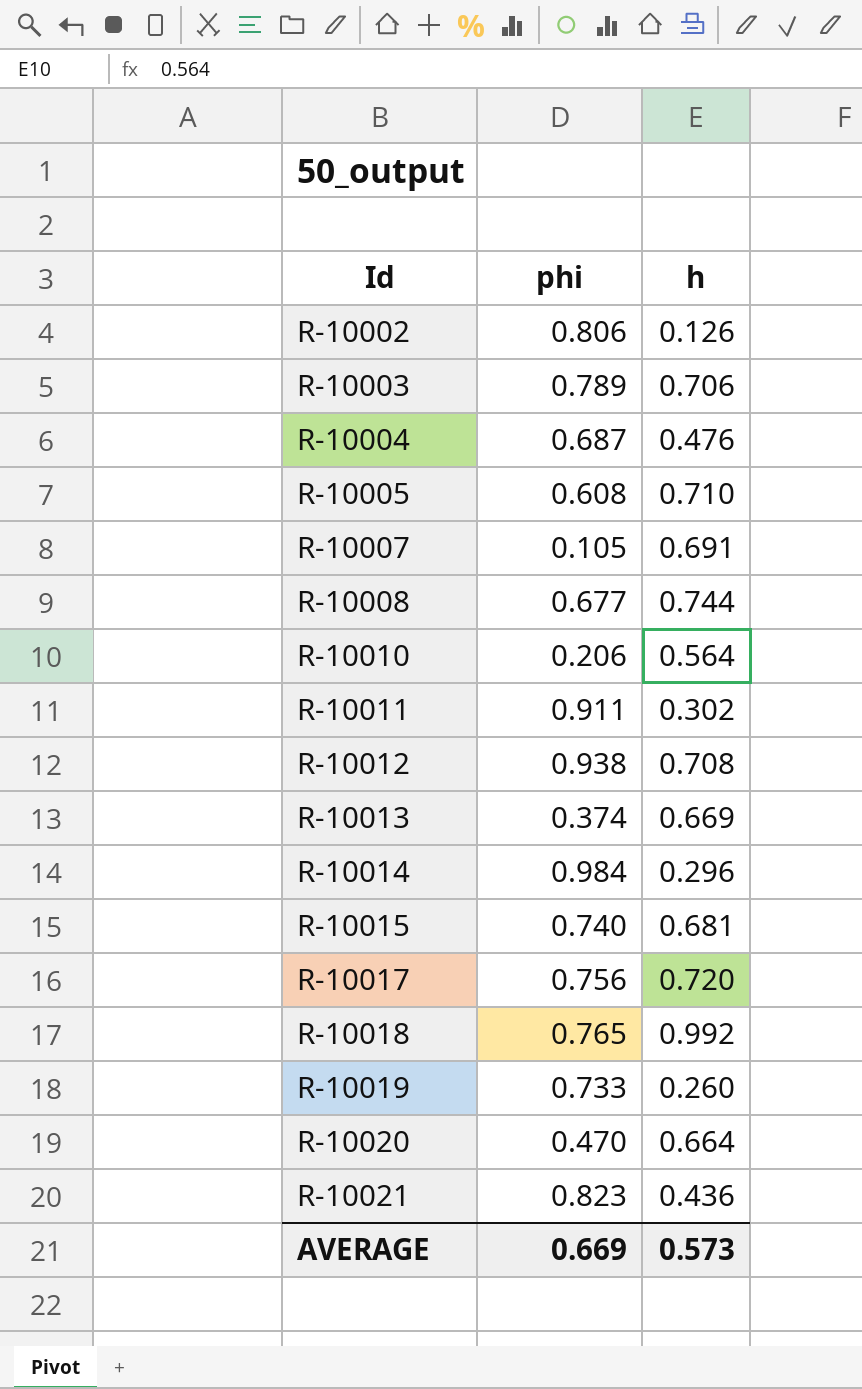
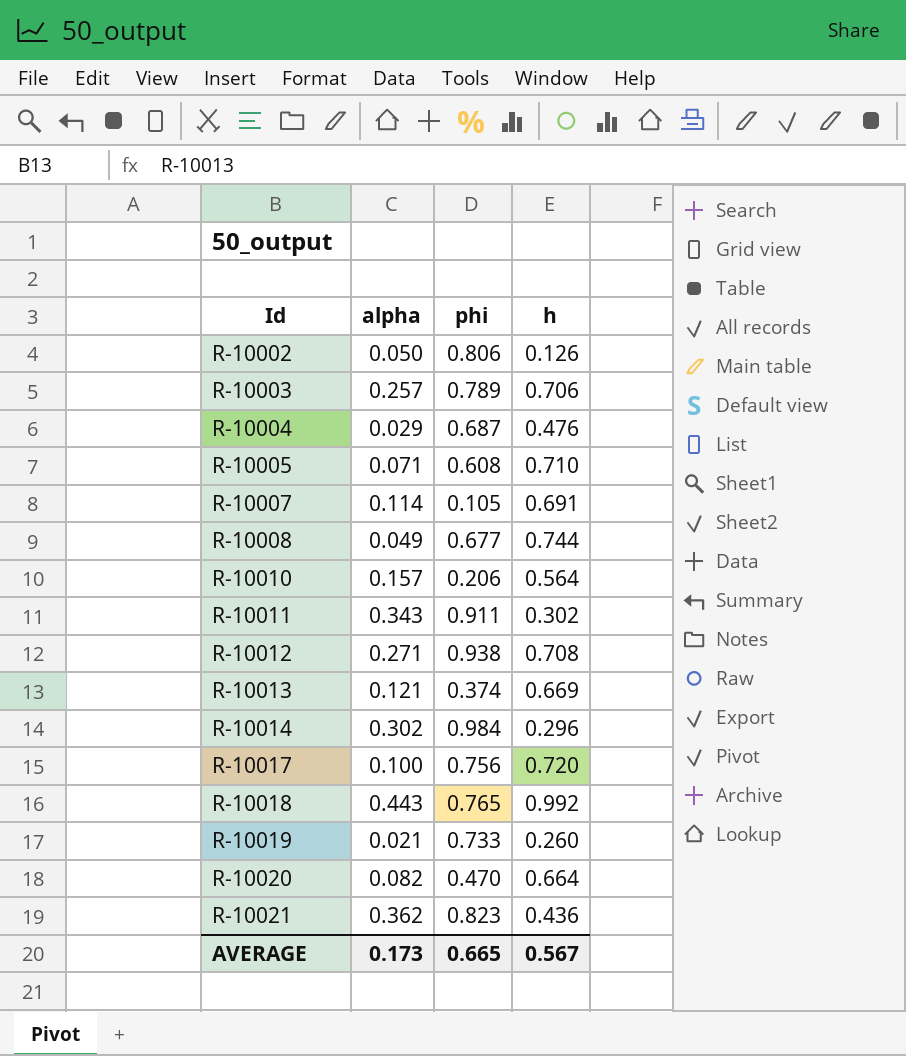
column alpha | position: none -> 2
row R-10015: 0.740 | 0.681 -> none
AVERAGE | phi: 0.669 -> 0.665
AVERAGE | h: 0.573 -> 0.567

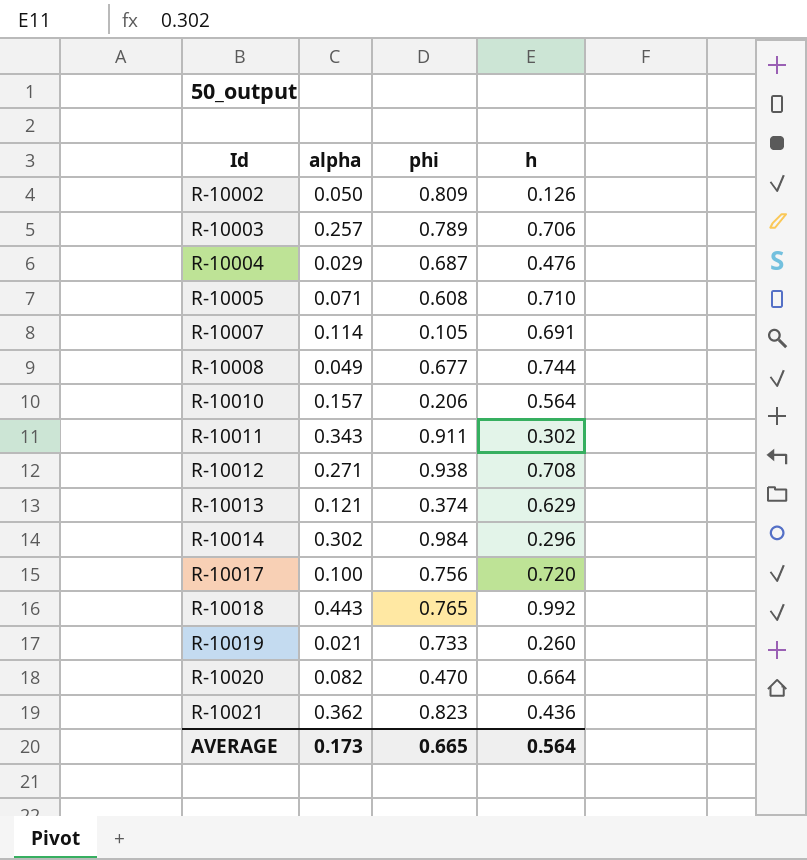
R-10002 | phi: 0.806 -> 0.809
R-10013 | h: 0.669 -> 0.629
AVERAGE | h: 0.567 -> 0.564

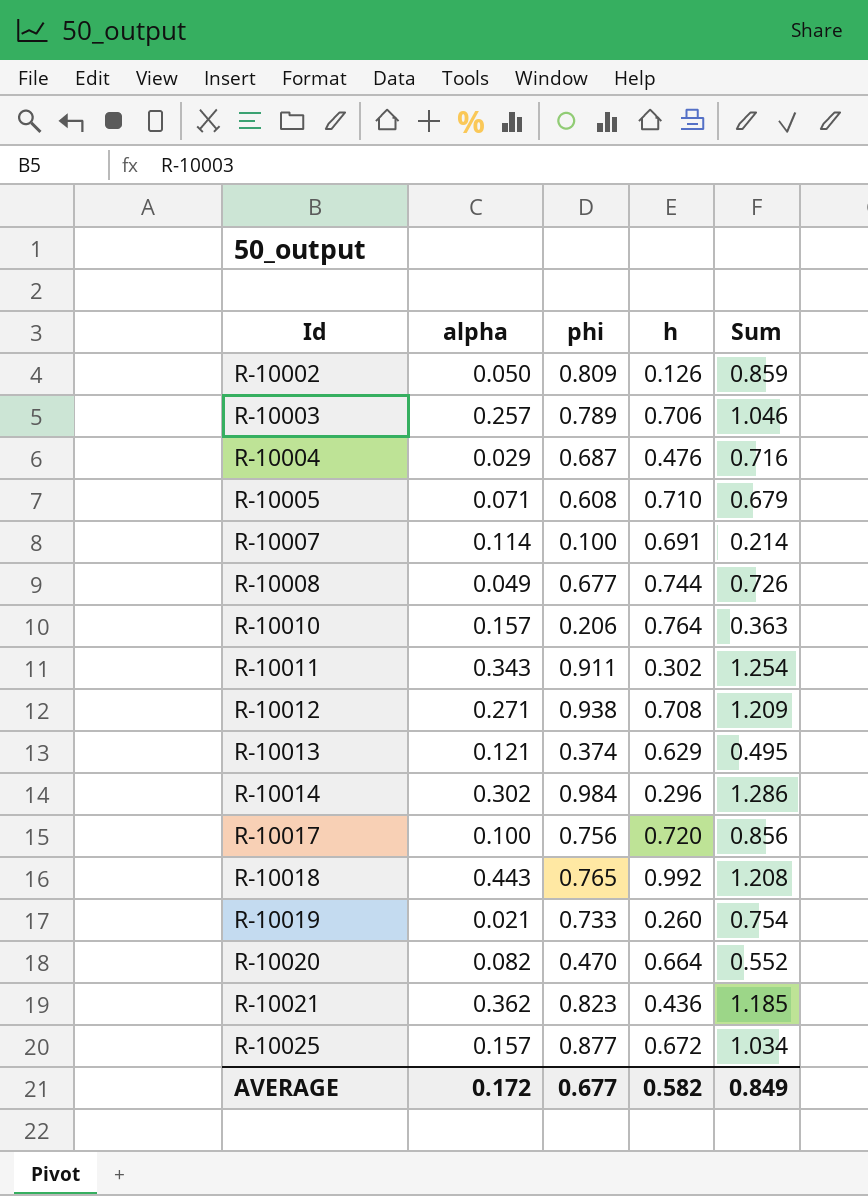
column Sum | formula: none -> [alpha] + [phi]
R-10007 | phi: 0.105 -> 0.100
R-10010 | h: 0.564 -> 0.764
row R-10025: none -> 0.157 | 0.877 | 0.672 | 1.034
AVERAGE | alpha: 0.173 -> 0.172
AVERAGE | phi: 0.665 -> 0.677
AVERAGE | h: 0.564 -> 0.582

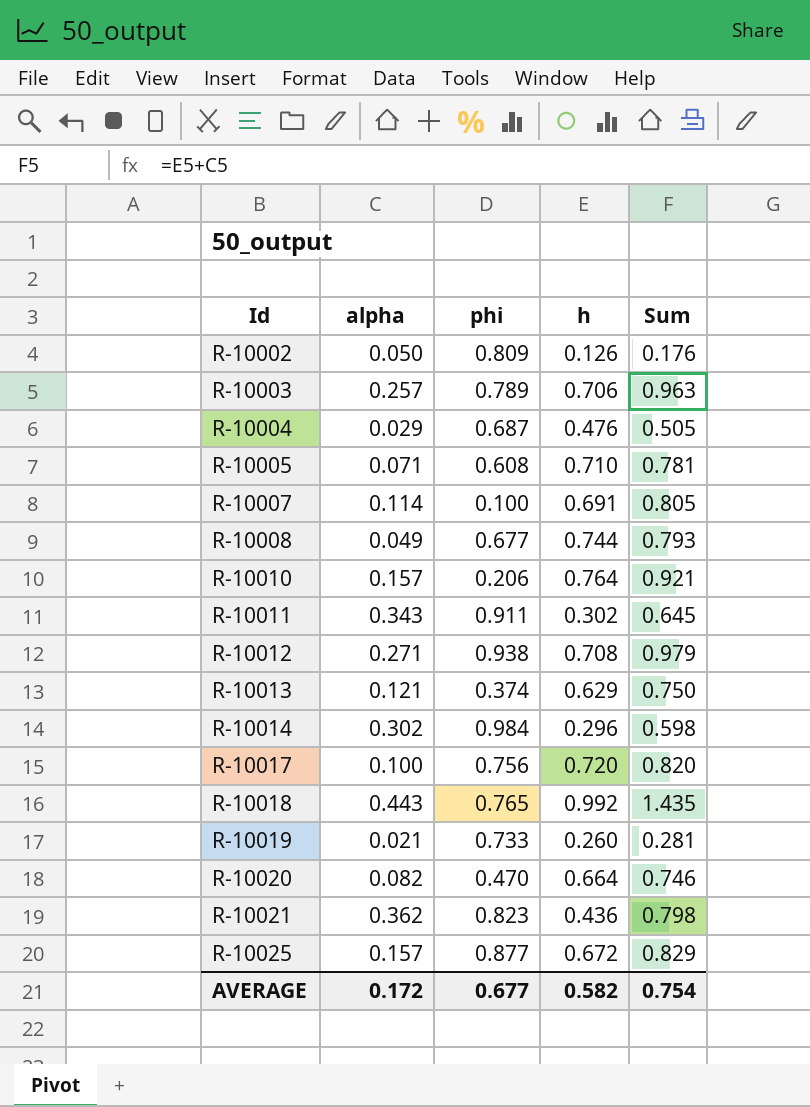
column Sum | formula: [alpha] + [phi] -> [alpha] + [h]
AVERAGE | Sum: 0.849 -> 0.754

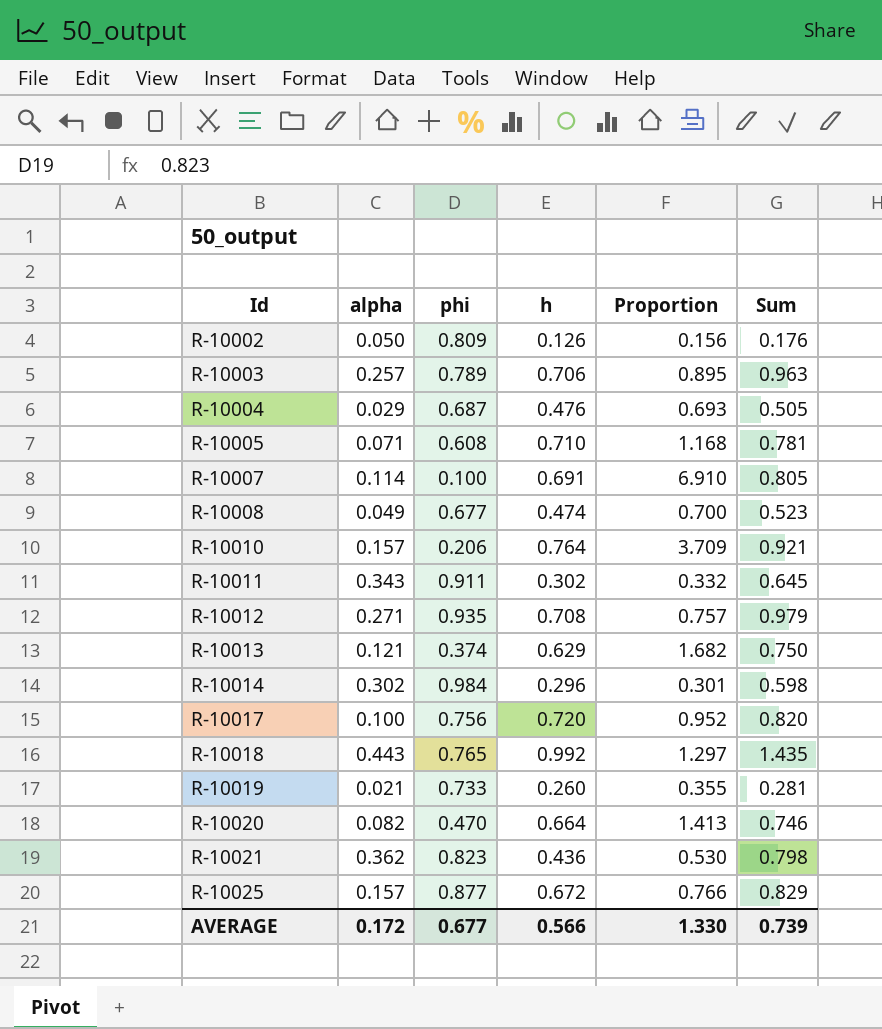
column Proportion | formula: none -> [h] / [phi]
R-10008 | h: 0.744 -> 0.474
R-10008 | Sum: 0.793 -> 0.523
R-10012 | phi: 0.938 -> 0.935
AVERAGE | h: 0.582 -> 0.566
AVERAGE | Sum: 0.754 -> 0.739

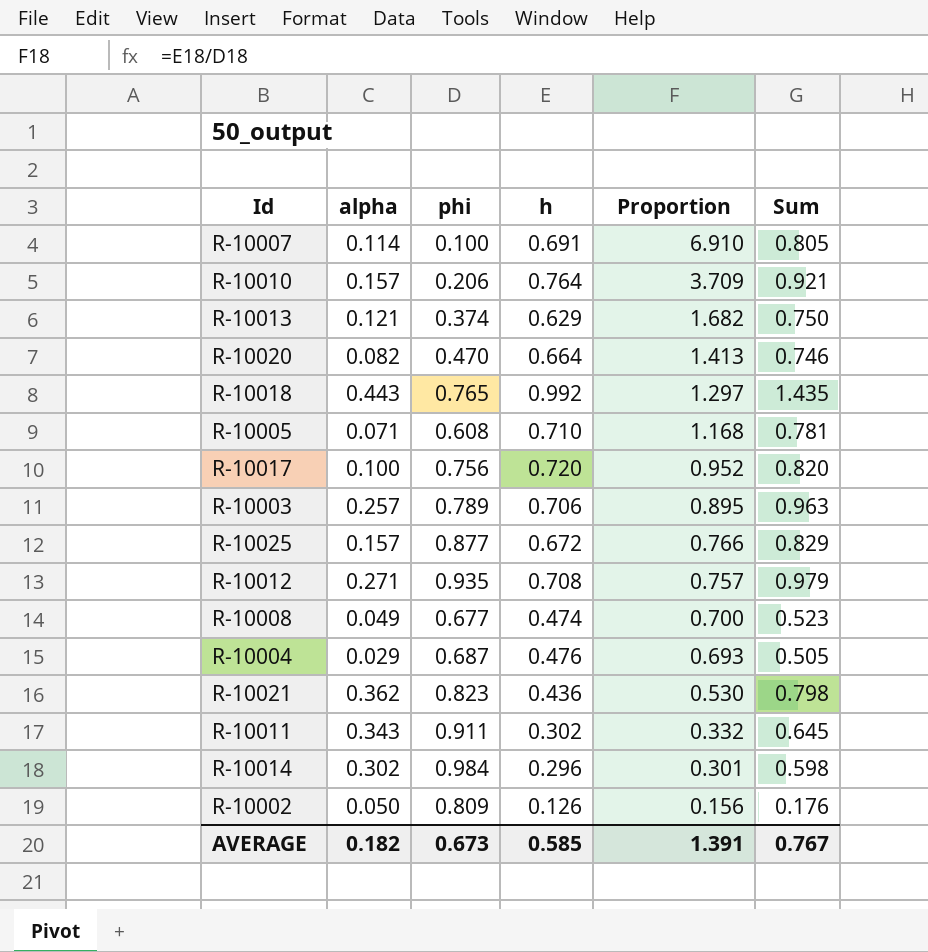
row order: Id ascending -> Proportion descending
row R-10019: 0.021 | 0.733 | 0.260 | 0.355 | 0.281 -> none
AVERAGE | alpha: 0.172 -> 0.182
AVERAGE | phi: 0.677 -> 0.673
AVERAGE | h: 0.566 -> 0.585
AVERAGE | Proportion: 1.330 -> 1.391
AVERAGE | Sum: 0.739 -> 0.767

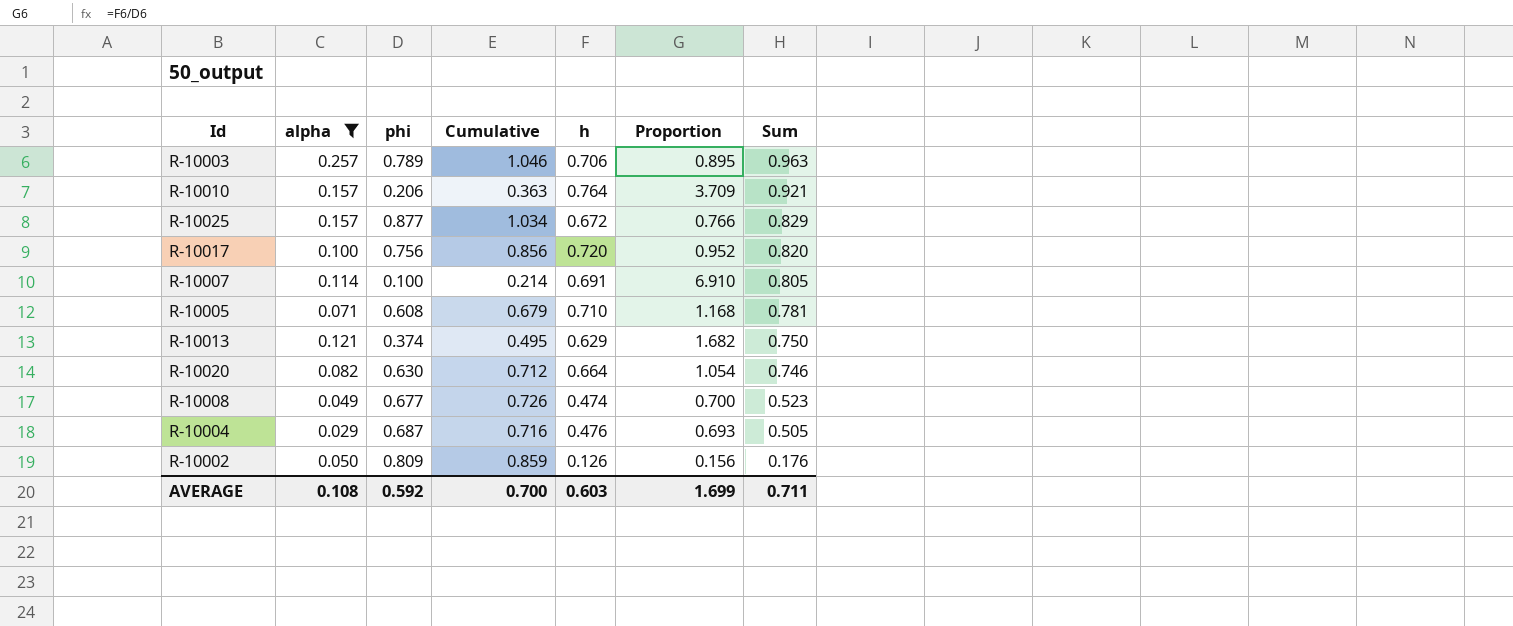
filter: none -> alpha <= 0.257
row order: Proportion descending -> Sum descending
column Cumulative | formula: none -> [alpha] + [phi]
R-10020 | phi: 0.470 -> 0.630
R-10020 | Proportion: 1.413 -> 1.054
AVERAGE | alpha: 0.182 -> 0.108
AVERAGE | phi: 0.673 -> 0.592
AVERAGE | h: 0.585 -> 0.603
AVERAGE | Proportion: 1.391 -> 1.699
AVERAGE | Sum: 0.767 -> 0.711

